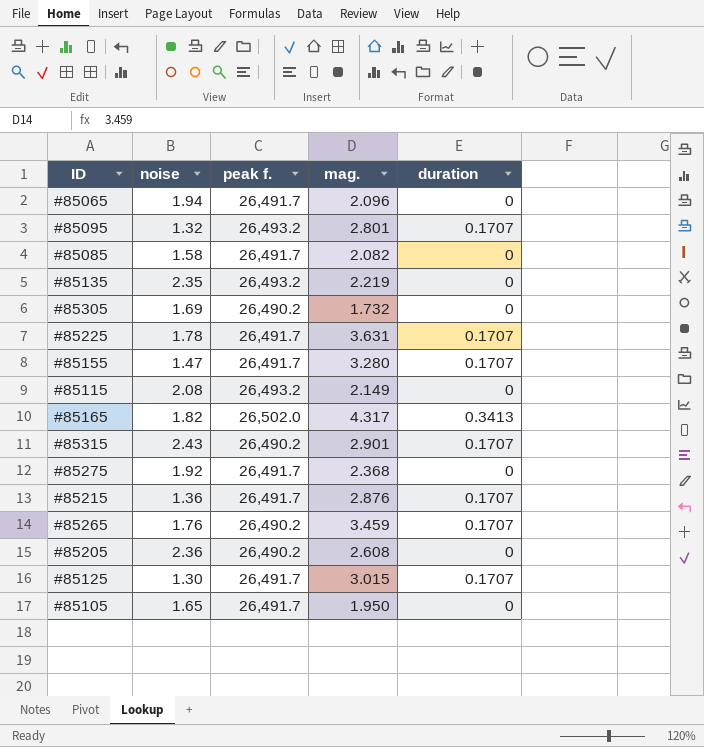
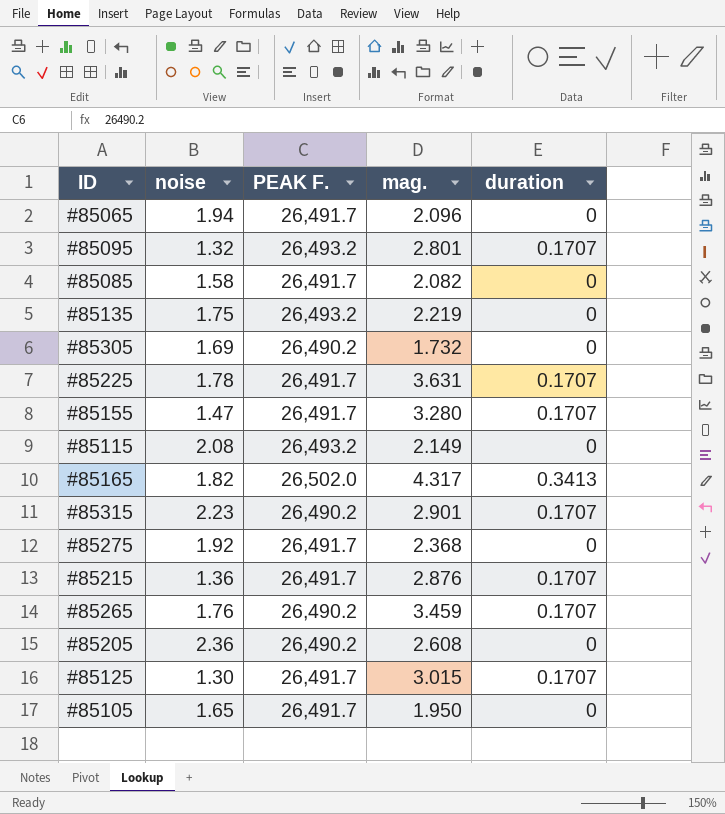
column name: peak f. -> PEAK F.
#85135 | noise: 2.35 -> 1.75
#85315 | noise: 2.43 -> 2.23

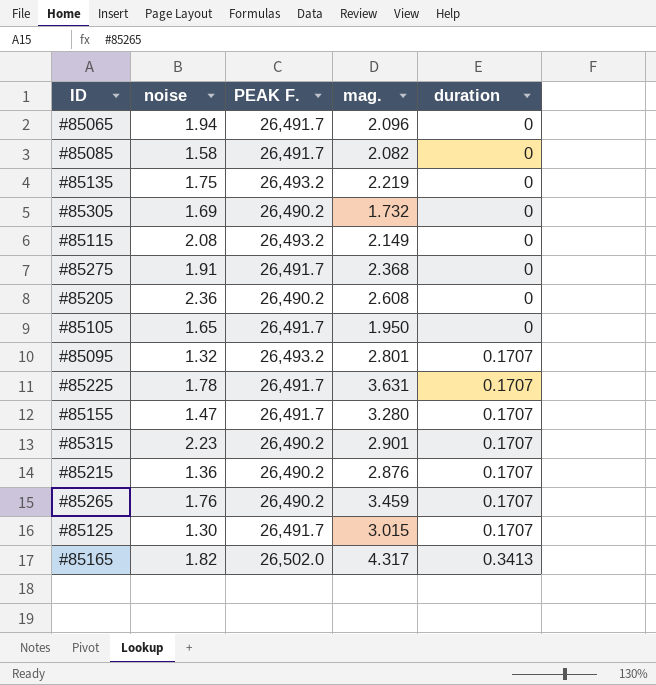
row order: none -> duration ascending
#85275 | noise: 1.92 -> 1.91
#85215 | PEAK F.: 26,491.7 -> 26,490.2

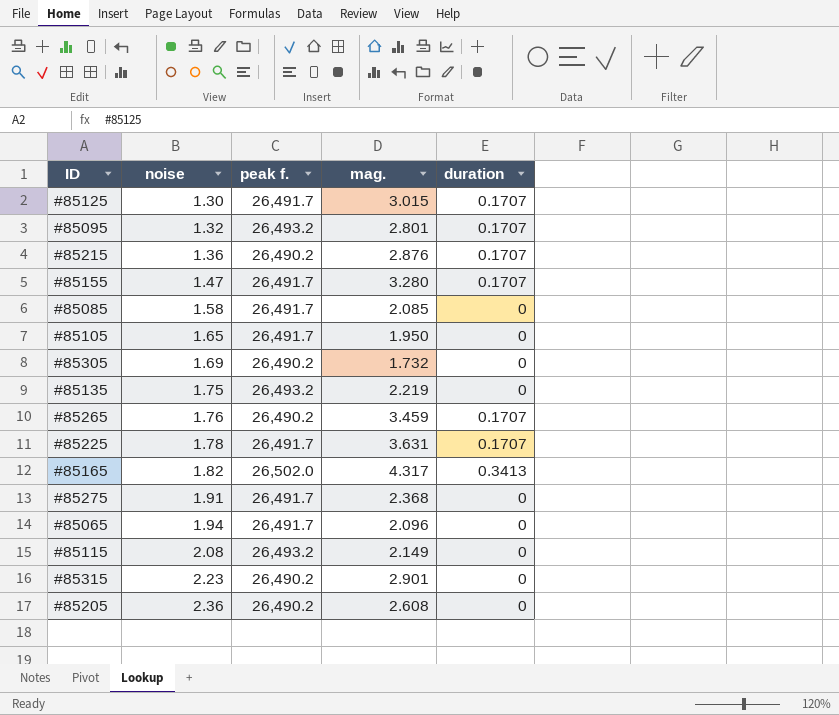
row order: duration ascending -> noise ascending
column name: PEAK F. -> peak f.
#85085 | mag.: 2.082 -> 2.085
#85315 | duration: 0.1707 -> 0

